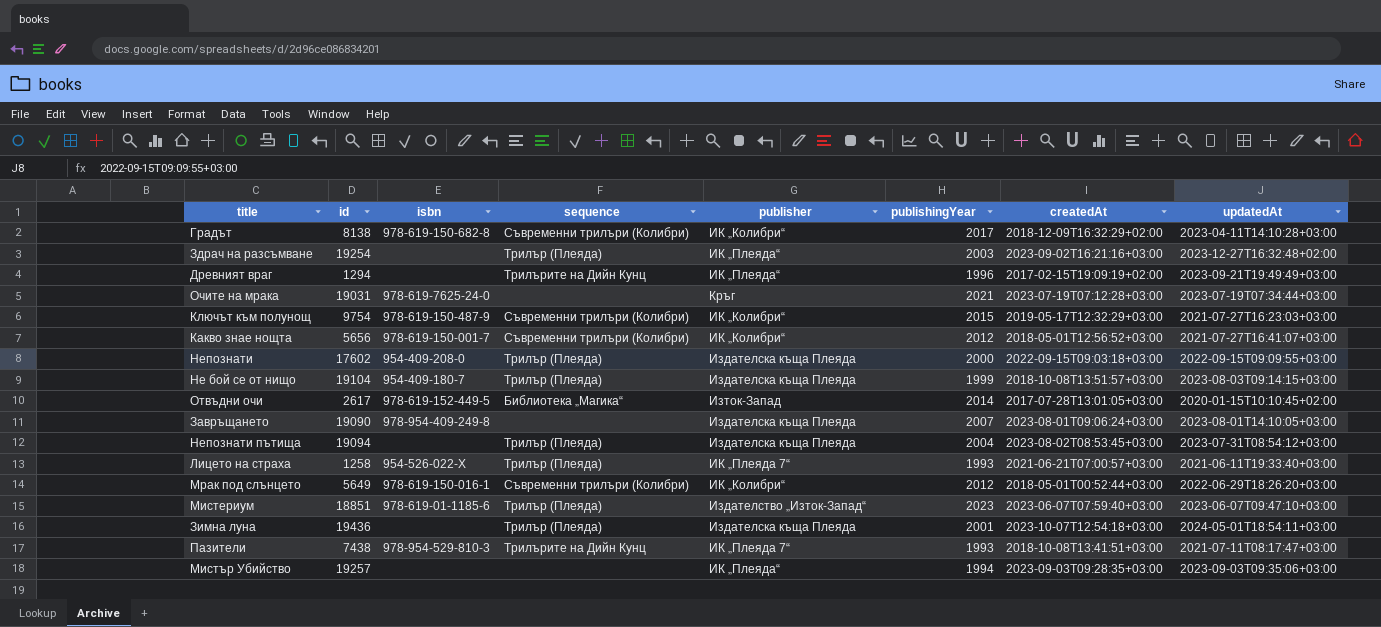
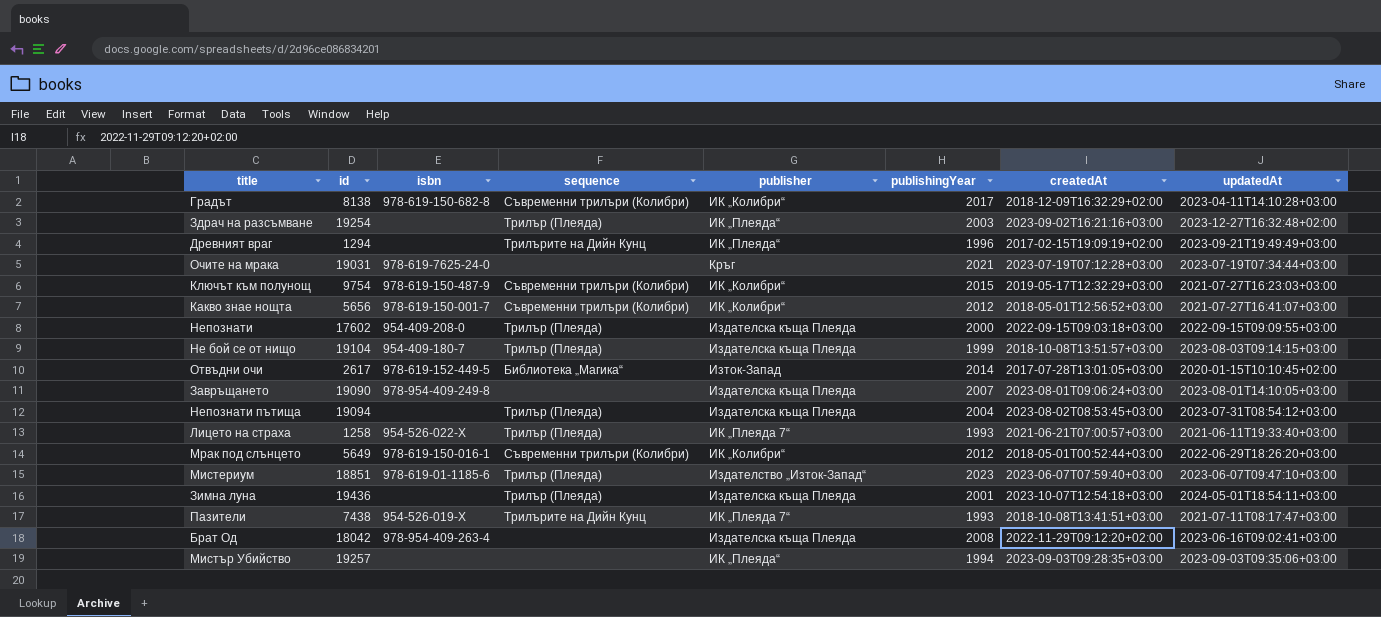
Пазители | isbn: 978-954-529-810-3 -> 954-526-019-X
row Брат Од: none -> 18042 | 978-954-409-263-4 | none | Издателска къща Плеяда | 2008 | 2022-11-29T09:12:20+02:00 | 2023-06-16T09:02:41+03:00

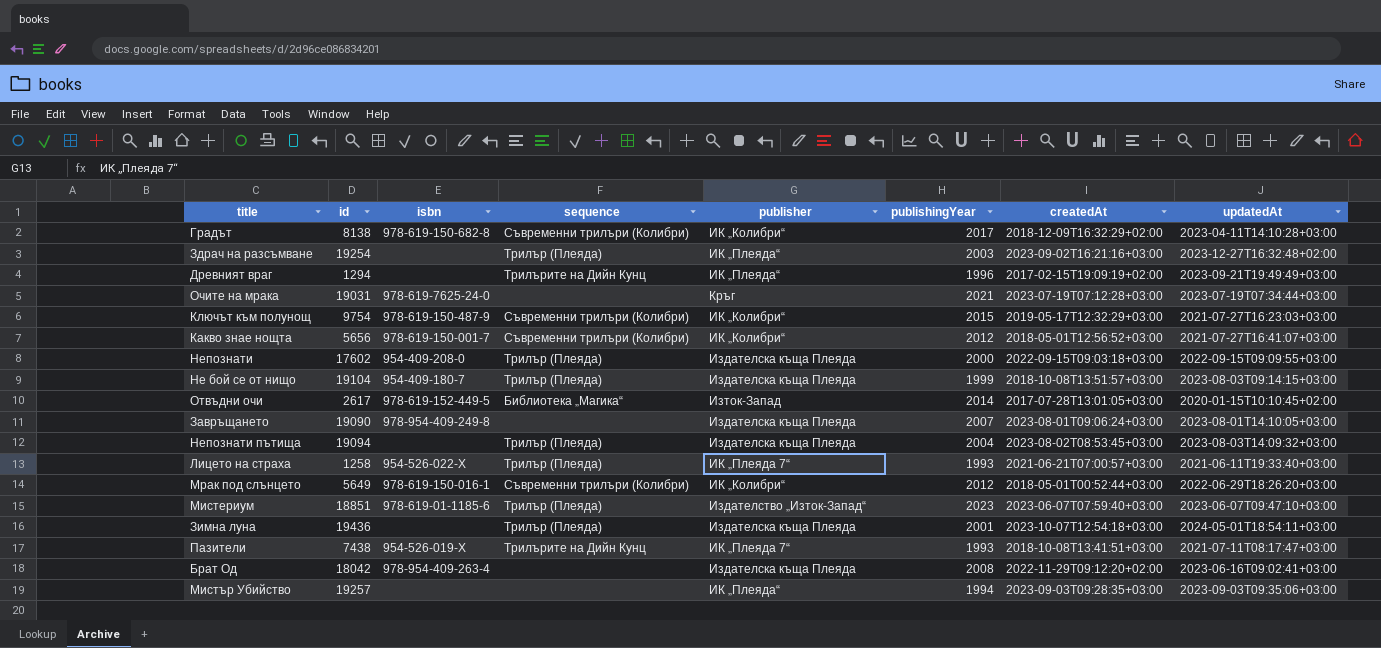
Непознати пътища | updatedAt: 2023-07-31T08:54:12+03:00 -> 2023-08-03T14:09:32+03:00

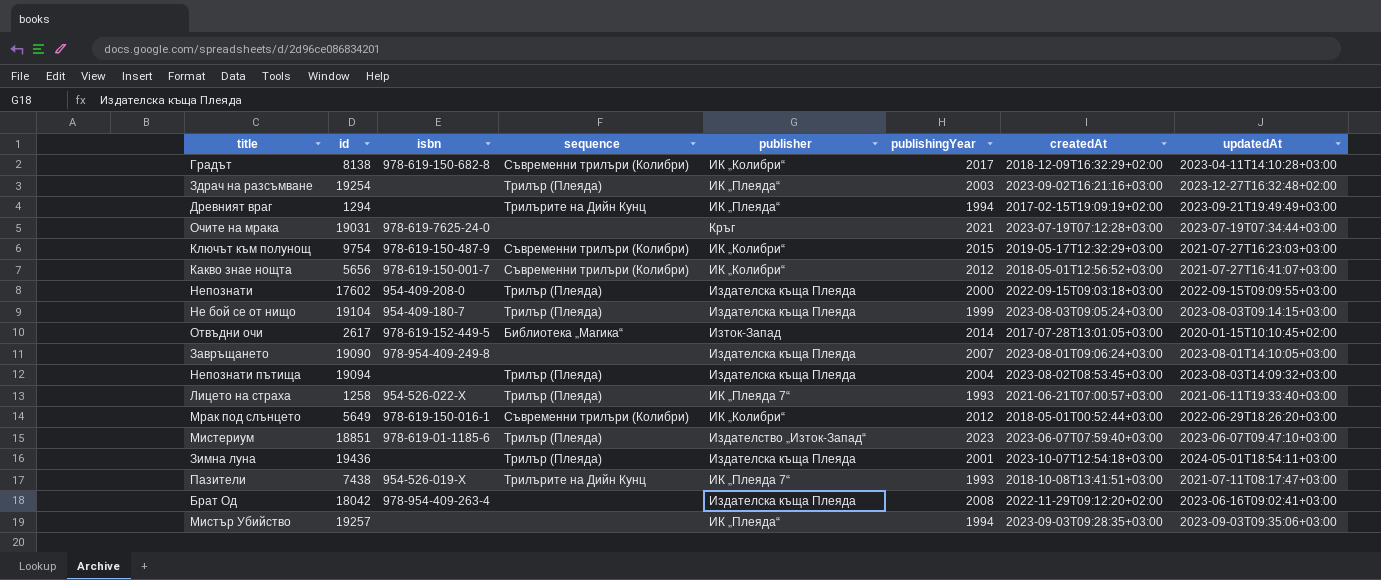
Древният враг | publishingYear: 1996 -> 1994
Не бой се от нищо | createdAt: 2018-10-08T13:51:57+03:00 -> 2023-08-03T09:05:24+03:00

